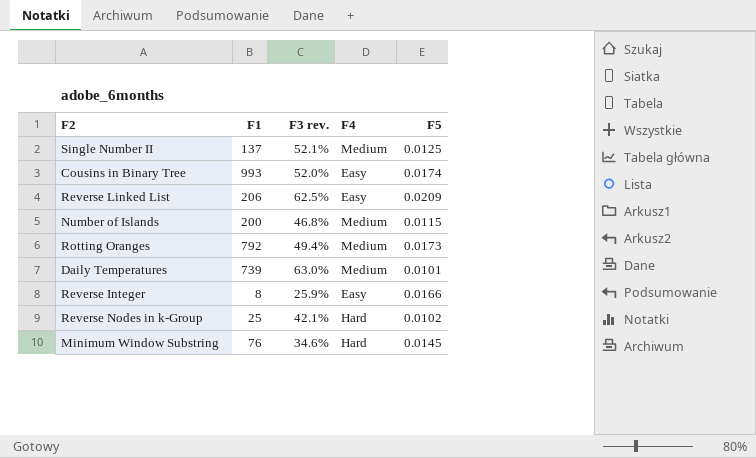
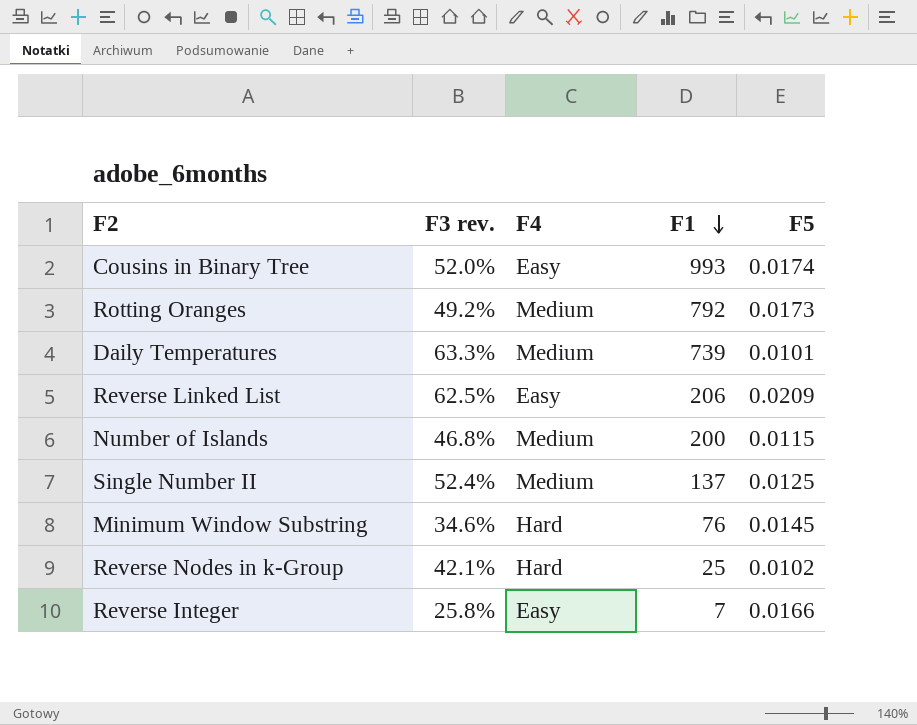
row order: none -> F1 descending
column F1 | position: 2 -> 4
Rotting Oranges | F3 rev.: 49.4% -> 49.2%
Daily Temperatures | F3 rev.: 63.0% -> 63.3%
Single Number II | F3 rev.: 52.1% -> 52.4%
Reverse Integer | F3 rev.: 25.9% -> 25.8%
Reverse Integer | F1: 8 -> 7

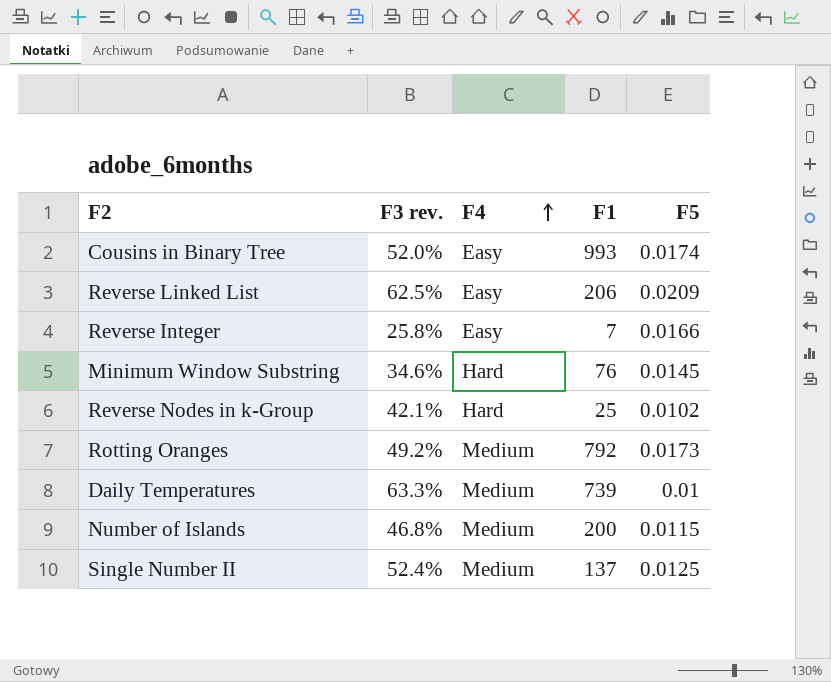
row order: F1 descending -> F4 ascending
Daily Temperatures | F5: 0.0101 -> 0.01

